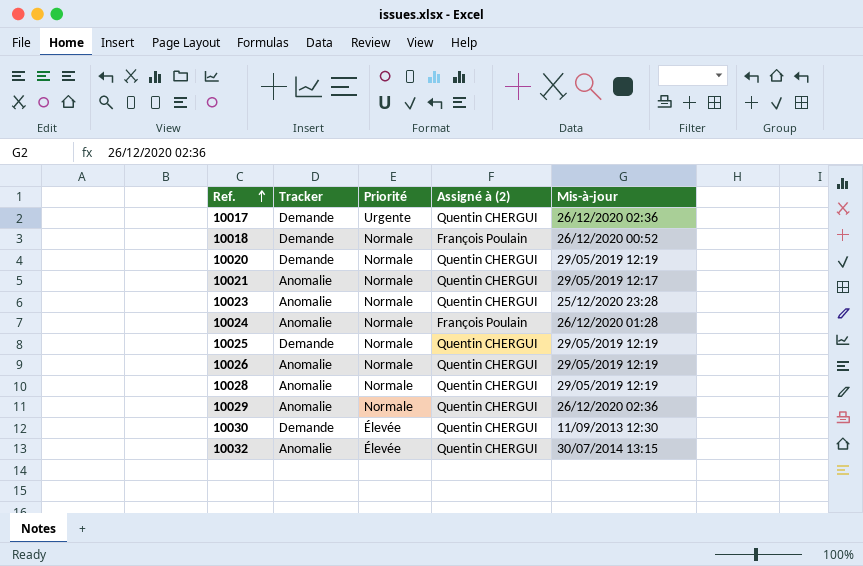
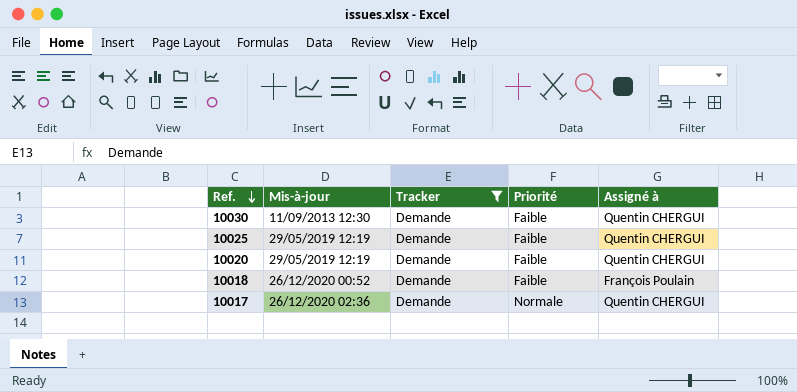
filter: none -> Tracker = Demande
row order: Ref. ascending -> Ref. descending
column Mis-à-jour | position: 5 -> 2
column name: Assigné à (2) -> Assigné à
10030 | Priorité: Élevée -> Faible
10025 | Priorité: Normale -> Faible
10020 | Priorité: Normale -> Faible
10018 | Priorité: Normale -> Faible
10017 | Priorité: Urgente -> Normale

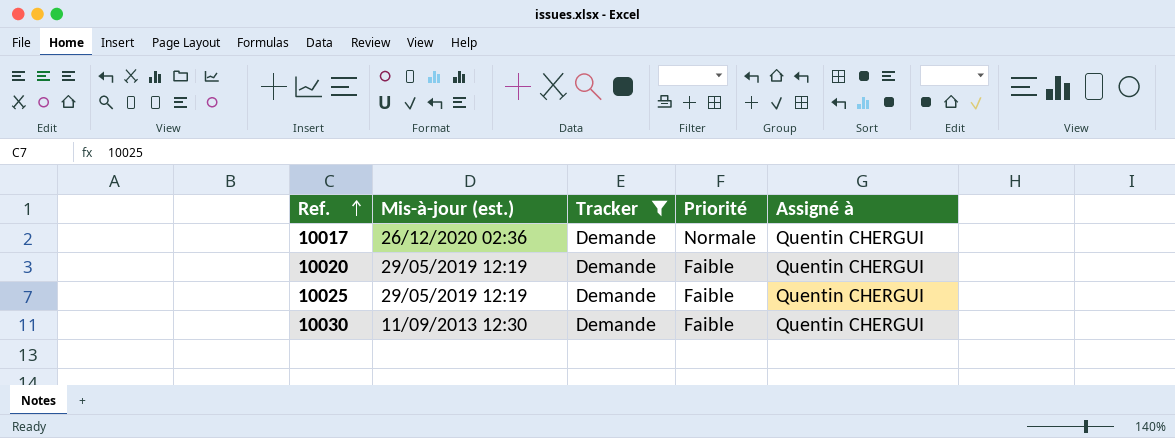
row order: Ref. descending -> Ref. ascending
column name: Mis-à-jour -> Mis-à-jour (est.)
row 10018: 26/12/2020 00:52 | Demande | Faible | François Poulain -> none

